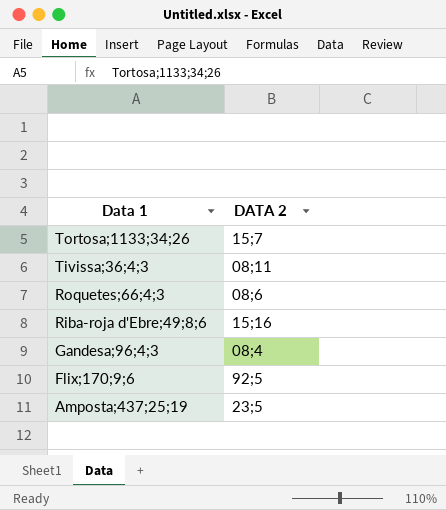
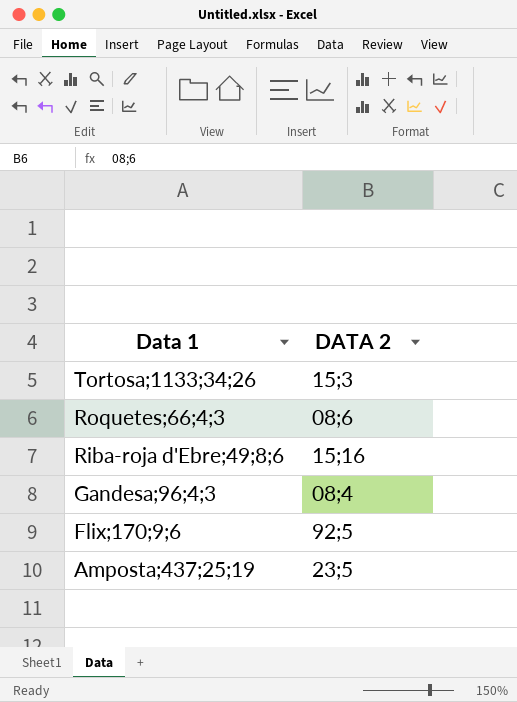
row Tivissa;36;4;3: 08;11 -> none
Tortosa;1133;34;26 | DATA 2: 15;7 -> 15;3

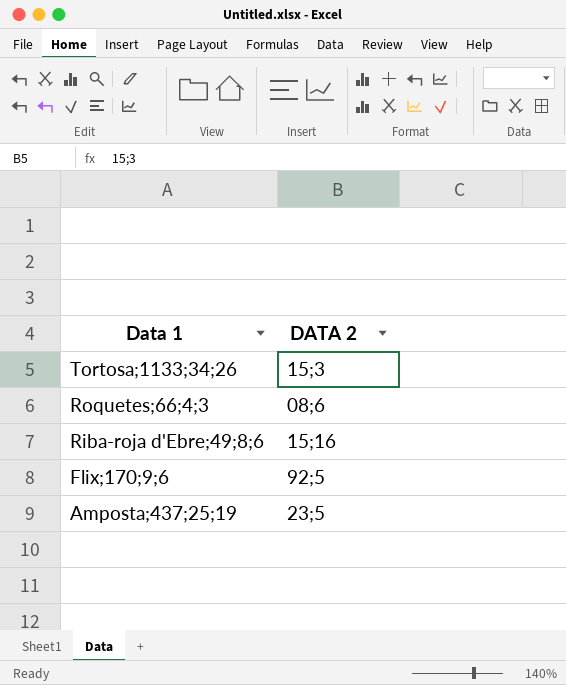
row Gandesa;96;4;3: 08;4 -> none

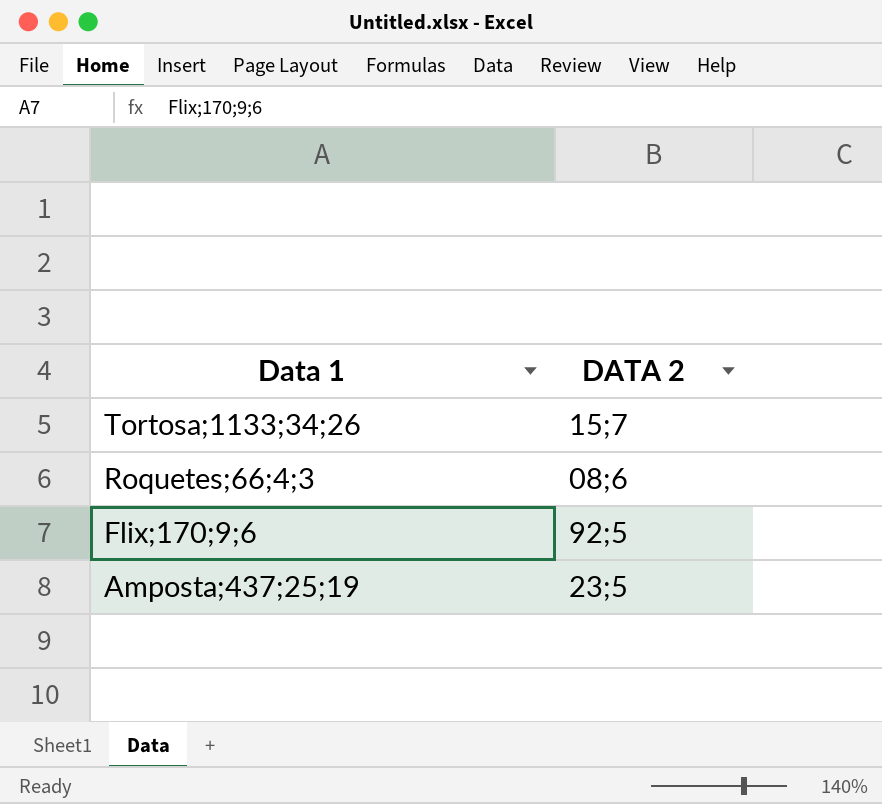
row Riba-roja d'Ebre;49;8;6: 15;16 -> none
Tortosa;1133;34;26 | DATA 2: 15;3 -> 15;7

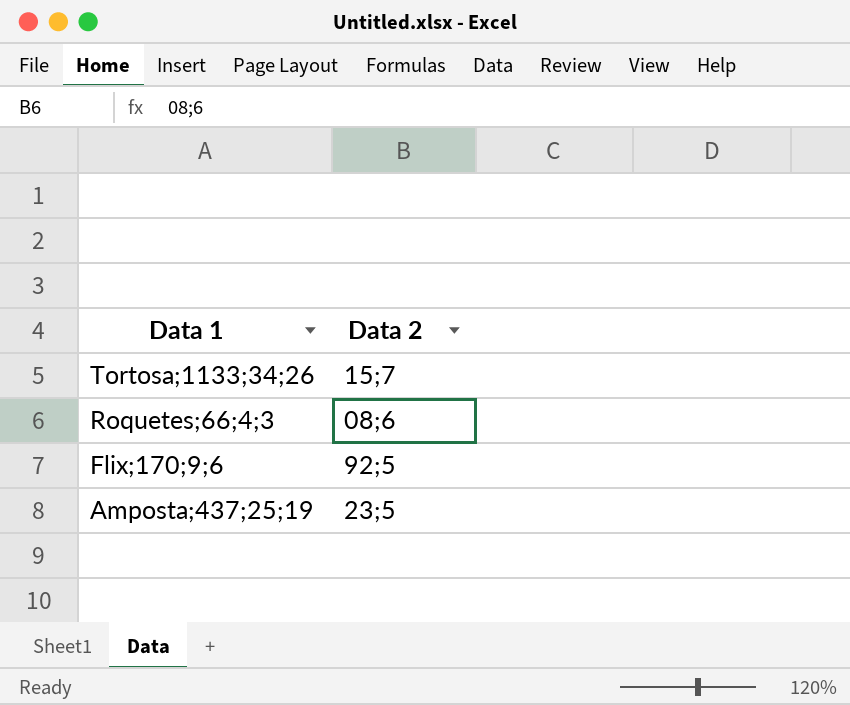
column name: DATA 2 -> Data 2

